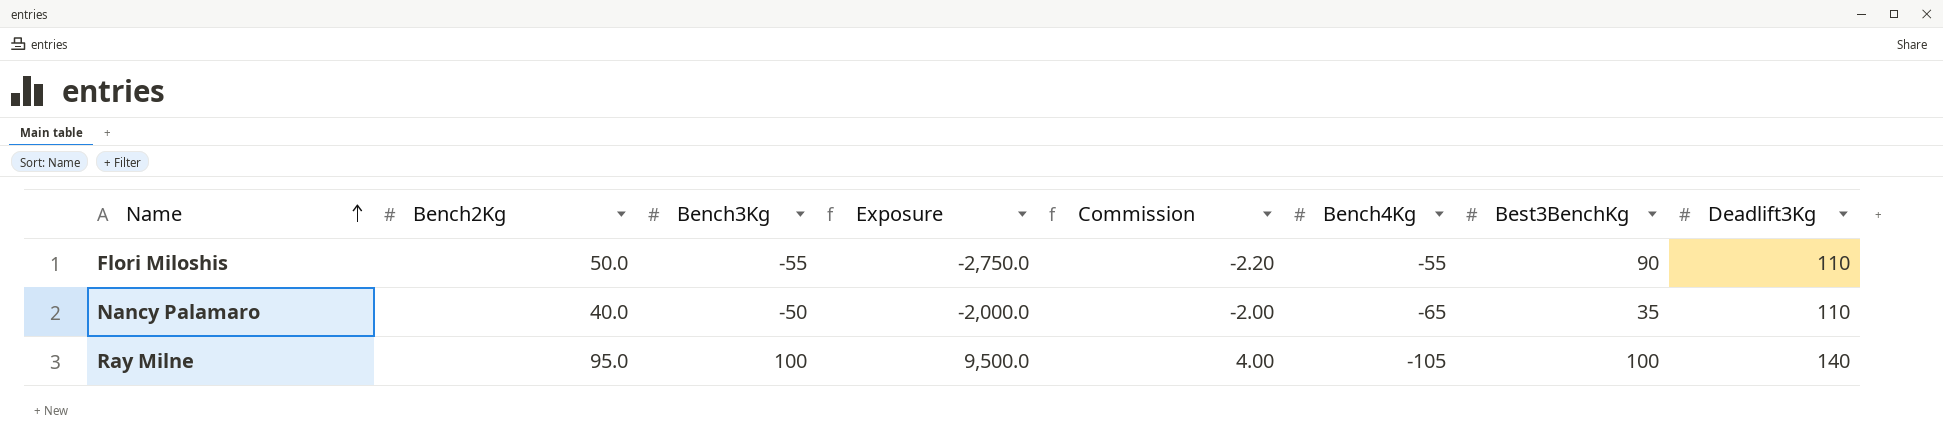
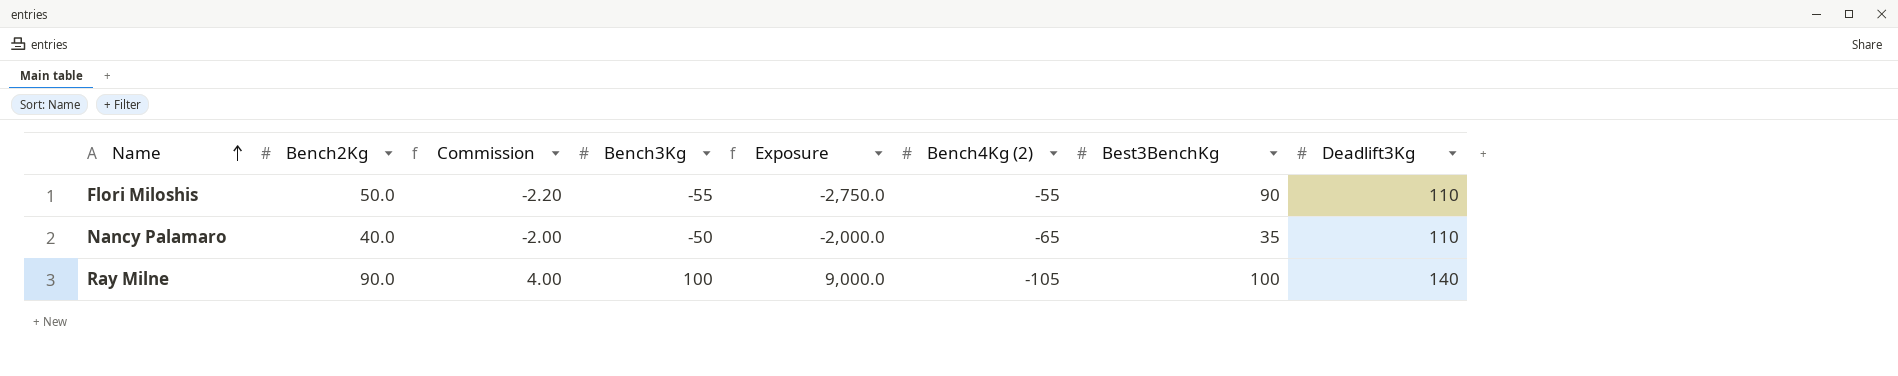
column Commission | position: 5 -> 3
column name: Bench4Kg -> Bench4Kg (2)
Ray Milne | Bench2Kg: 95.0 -> 90.0
Ray Milne | Exposure: 9,500.0 -> 9,000.0

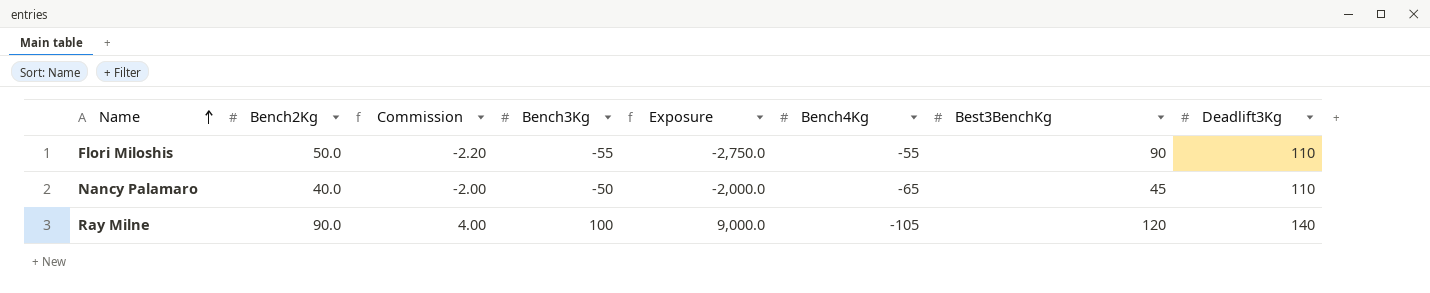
column name: Bench4Kg (2) -> Bench4Kg
Nancy Palamaro | Best3BenchKg: 35 -> 45
Ray Milne | Best3BenchKg: 100 -> 120

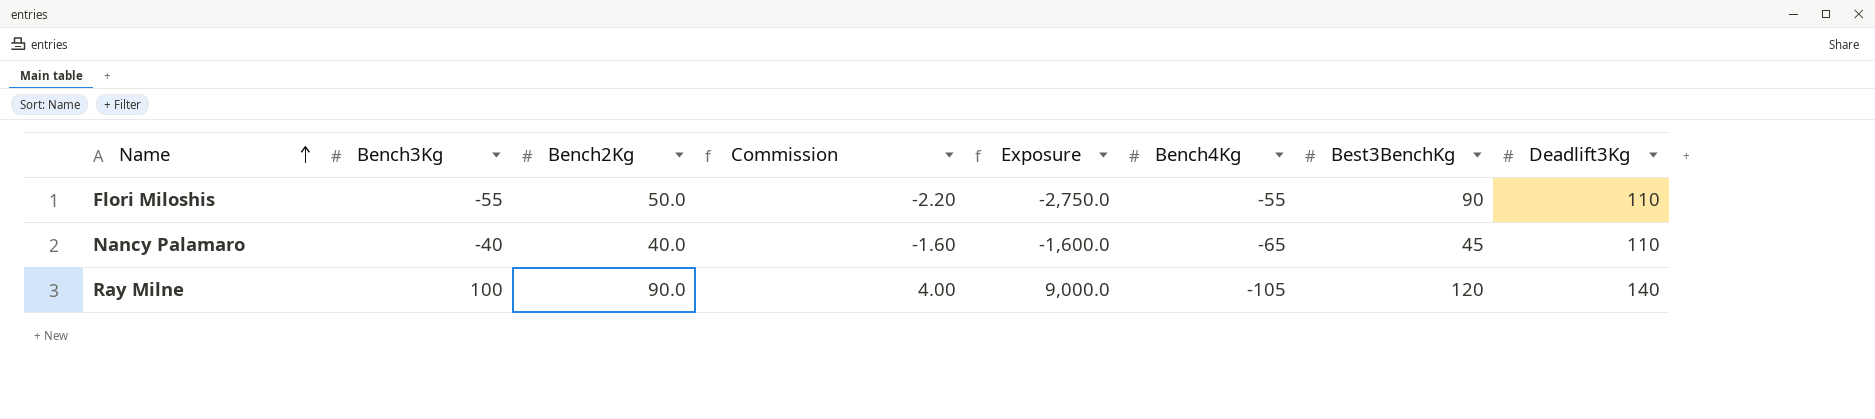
column Bench3Kg | position: 4 -> 2
Nancy Palamaro | Bench3Kg: -50 -> -40
Nancy Palamaro | Commission: -2.00 -> -1.60
Nancy Palamaro | Exposure: -2,000.0 -> -1,600.0

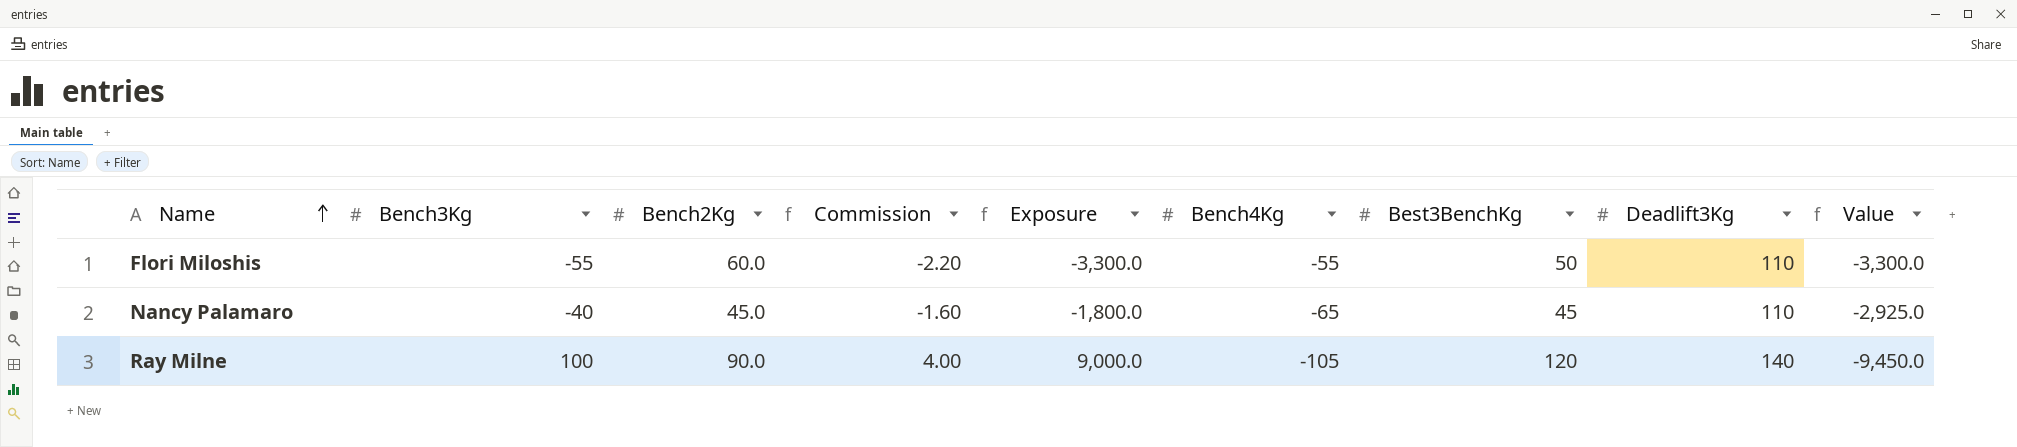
column Value | formula: none -> [Bench2Kg] * [Bench4Kg]
Flori Miloshis | Bench2Kg: 50.0 -> 60.0
Flori Miloshis | Exposure: -2,750.0 -> -3,300.0
Flori Miloshis | Best3BenchKg: 90 -> 50
Nancy Palamaro | Bench2Kg: 40.0 -> 45.0
Nancy Palamaro | Exposure: -1,600.0 -> -1,800.0

